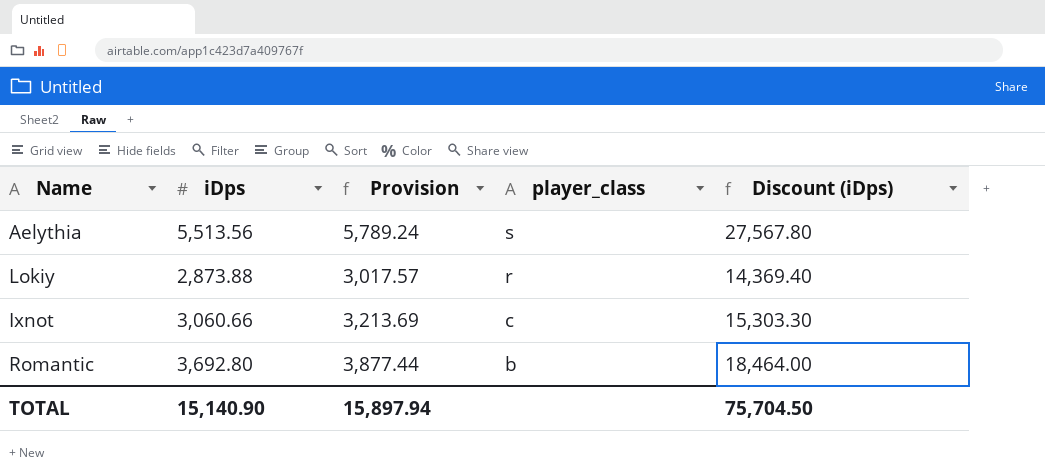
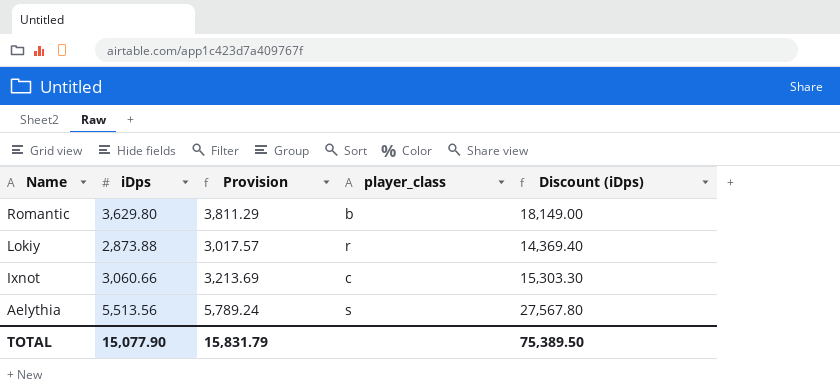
row order: player_class descending -> Name descending
Romantic | iDps: 3,692.80 -> 3,629.80
Romantic | Provision: 3,877.44 -> 3,811.29
Romantic | Discount (iDps): 18,464.00 -> 18,149.00
TOTAL | iDps: 15,140.90 -> 15,077.90
TOTAL | Provision: 15,897.94 -> 15,831.79
TOTAL | Discount (iDps): 75,704.50 -> 75,389.50

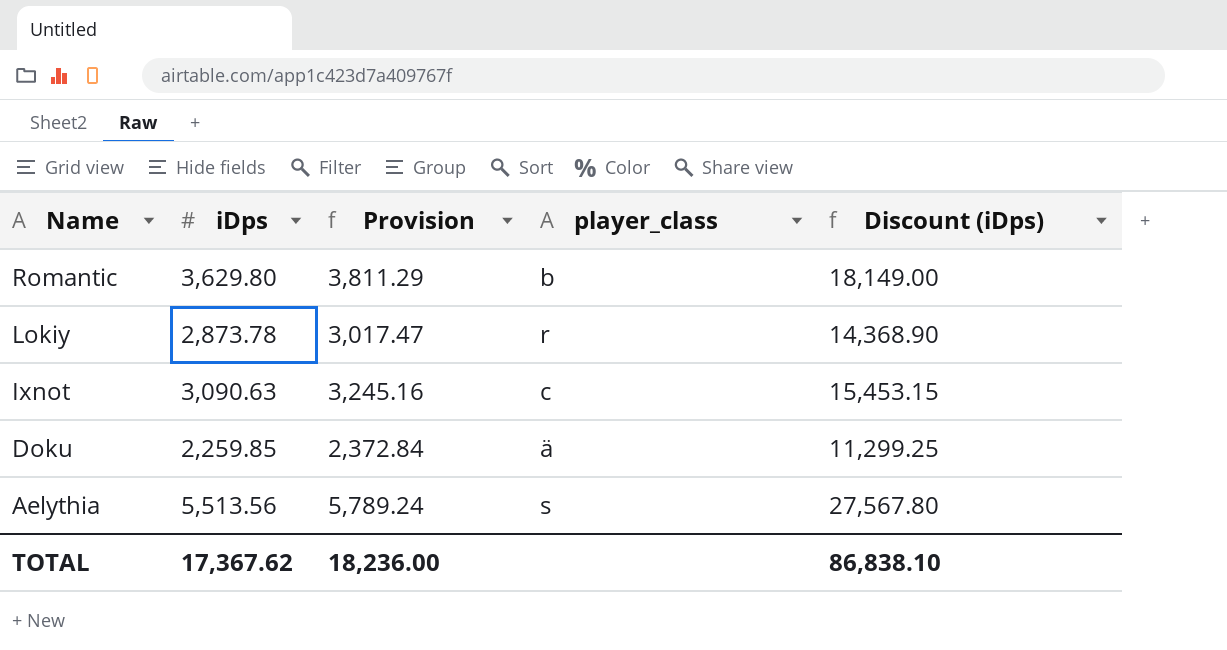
Lokiy | iDps: 2,873.88 -> 2,873.78
Lokiy | Provision: 3,017.57 -> 3,017.47
Lokiy | Discount (iDps): 14,369.40 -> 14,368.90
Ixnot | iDps: 3,060.66 -> 3,090.63
Ixnot | Provision: 3,213.69 -> 3,245.16
Ixnot | Discount (iDps): 15,303.30 -> 15,453.15
row Doku: none -> 2,259.85 | 2,372.84 | ä | 11,299.25
TOTAL | iDps: 15,077.90 -> 17,367.62
TOTAL | Provision: 15,831.79 -> 18,236.00
TOTAL | Discount (iDps): 75,389.50 -> 86,838.10

